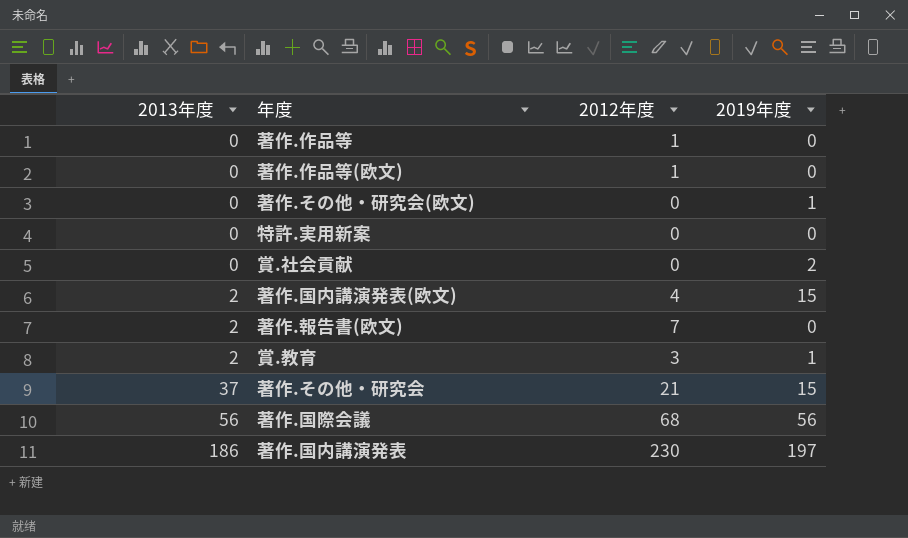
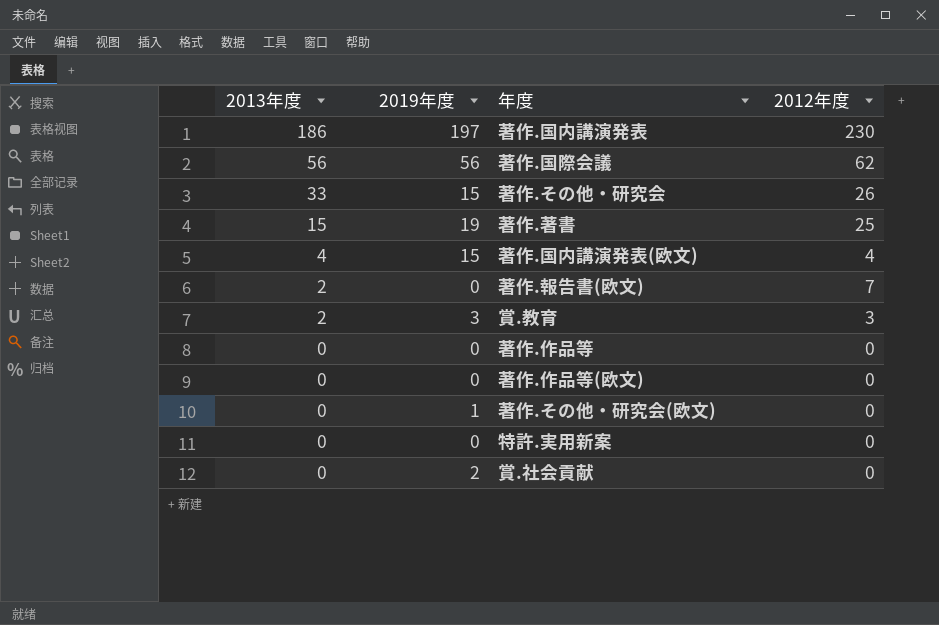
row order: 2013年度 ascending -> 2013年度 descending
column 2019年度 | position: 4 -> 2
著作.国際会議 | 2012年度: 68 -> 62
著作.その他・研究会 | 2013年度: 37 -> 33
著作.その他・研究会 | 2012年度: 21 -> 26
row 著作.著書: none -> 15 | 19 | 25
著作.国内講演発表(欧文) | 2013年度: 2 -> 4
賞.教育 | 2019年度: 1 -> 3
著作.作品等 | 2012年度: 1 -> 0
著作.作品等(欧文) | 2012年度: 1 -> 0

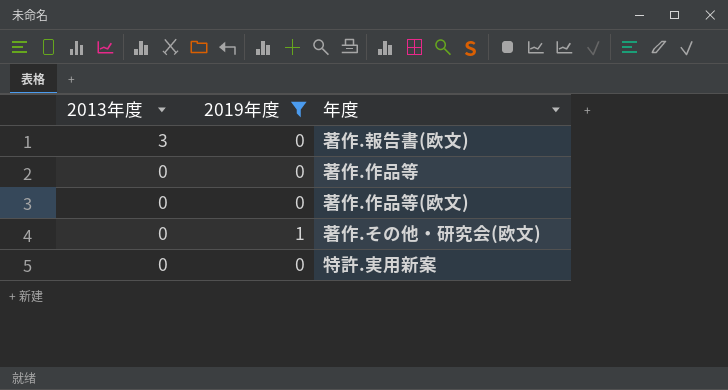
filter: none -> 2019年度 <= 1
column 2012年度 | position: 4 -> none
著作.報告書(欧文) | 2013年度: 2 -> 3

